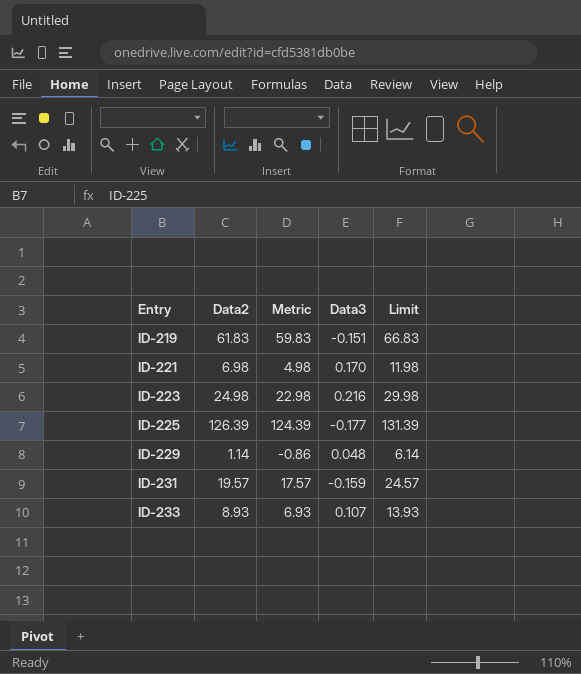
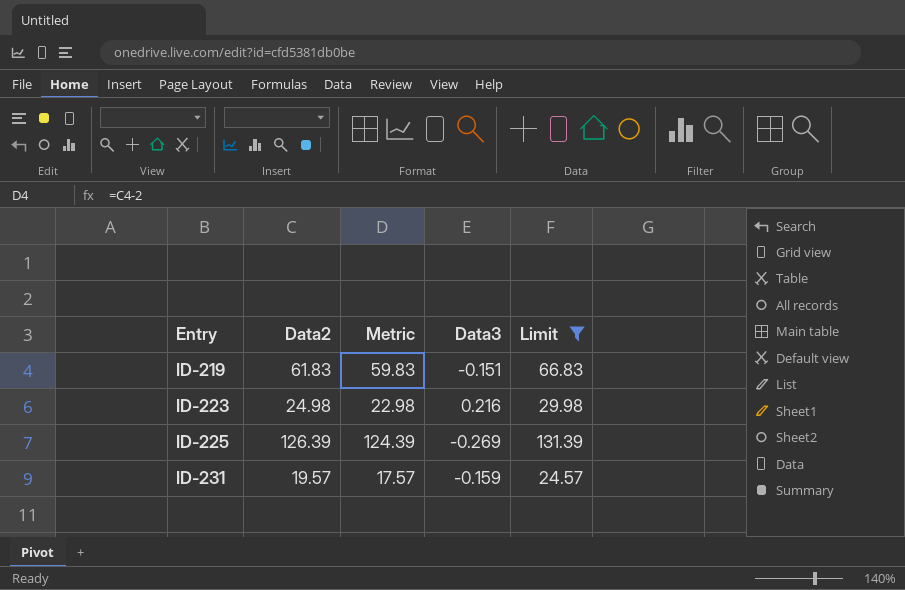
filter: none -> Limit >= 24.57
ID-225 | Data3: -0.177 -> -0.269

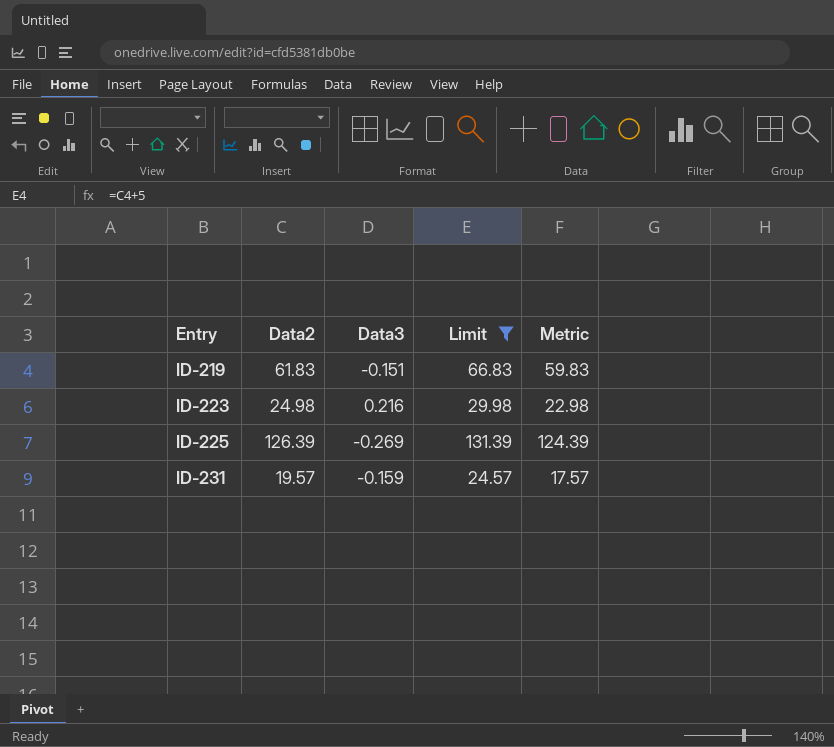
column Metric | position: 3 -> 5

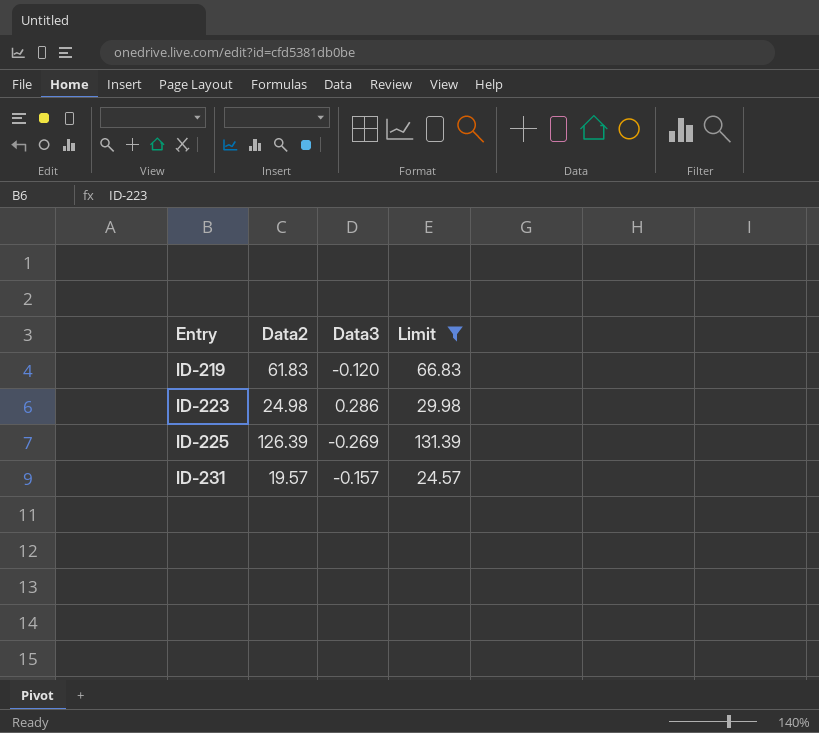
column Metric | formula: [Data2] - 2 -> none
ID-219 | Data3: -0.151 -> -0.120
ID-223 | Data3: 0.216 -> 0.286
ID-231 | Data3: -0.159 -> -0.157

